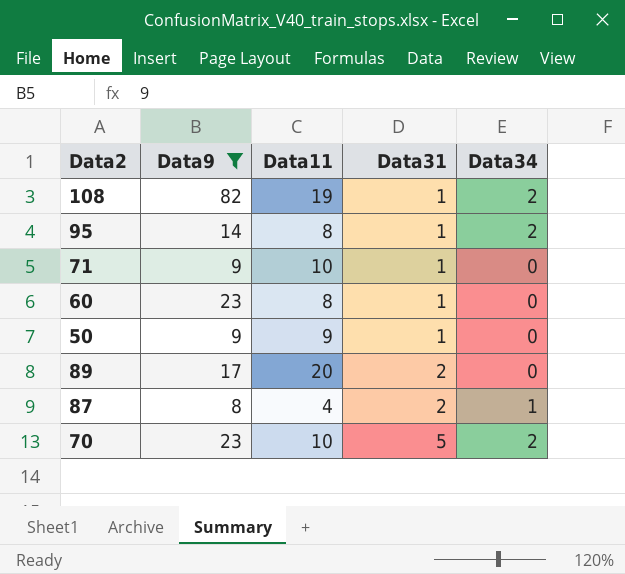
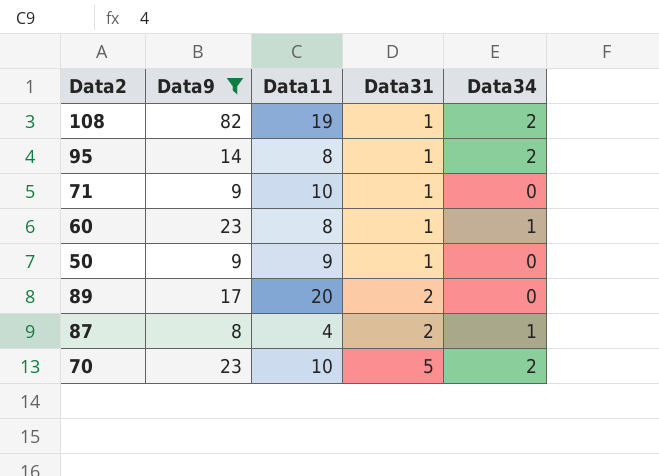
60 | Data34: 0 -> 1

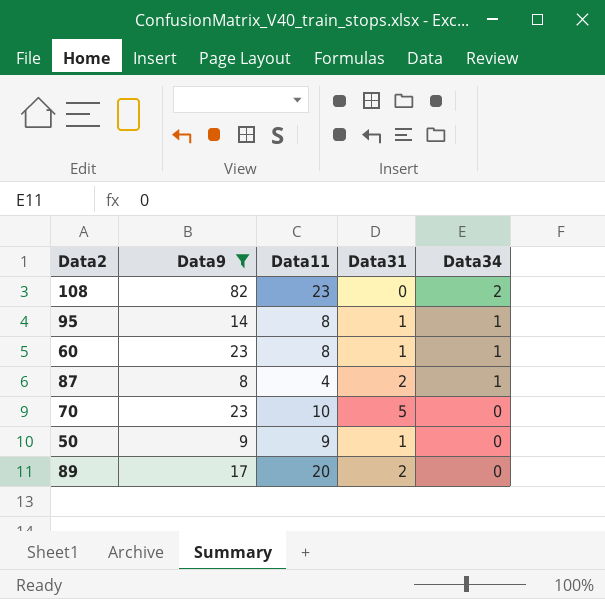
row order: Data31 ascending -> Data34 descending
row 71: 9 | 10 | 1 | 0 -> none
108 | Data11: 19 -> 23
108 | Data31: 1 -> 0
95 | Data34: 2 -> 1
70 | Data34: 2 -> 0

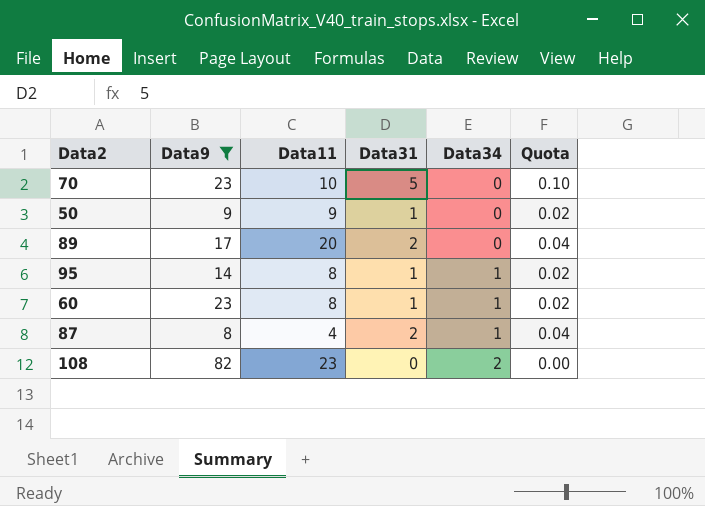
row order: Data34 descending -> Data34 ascending
column Quota | formula: none -> [Data31] * 0.02

